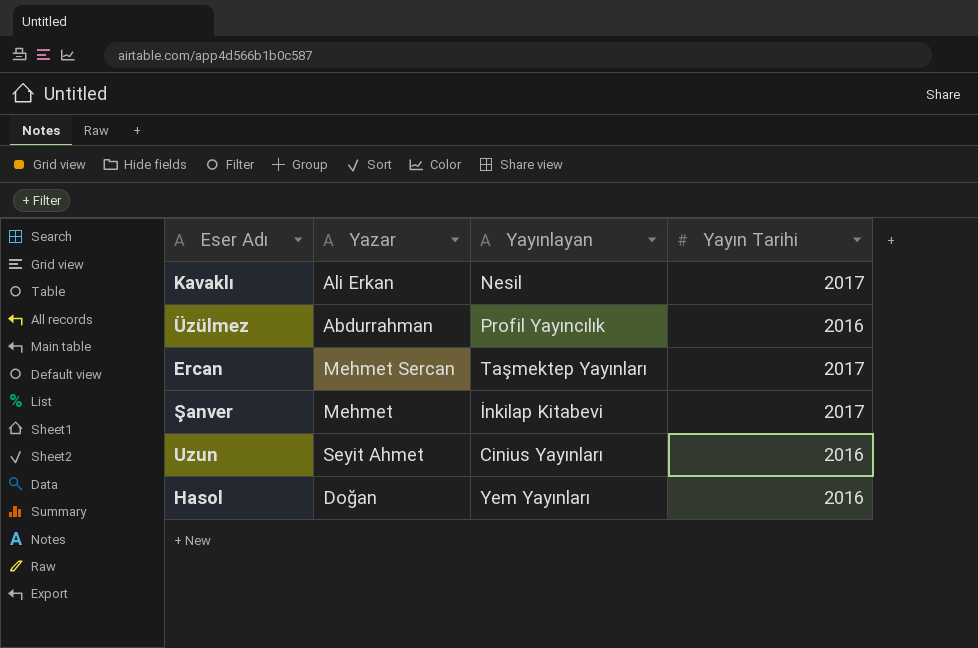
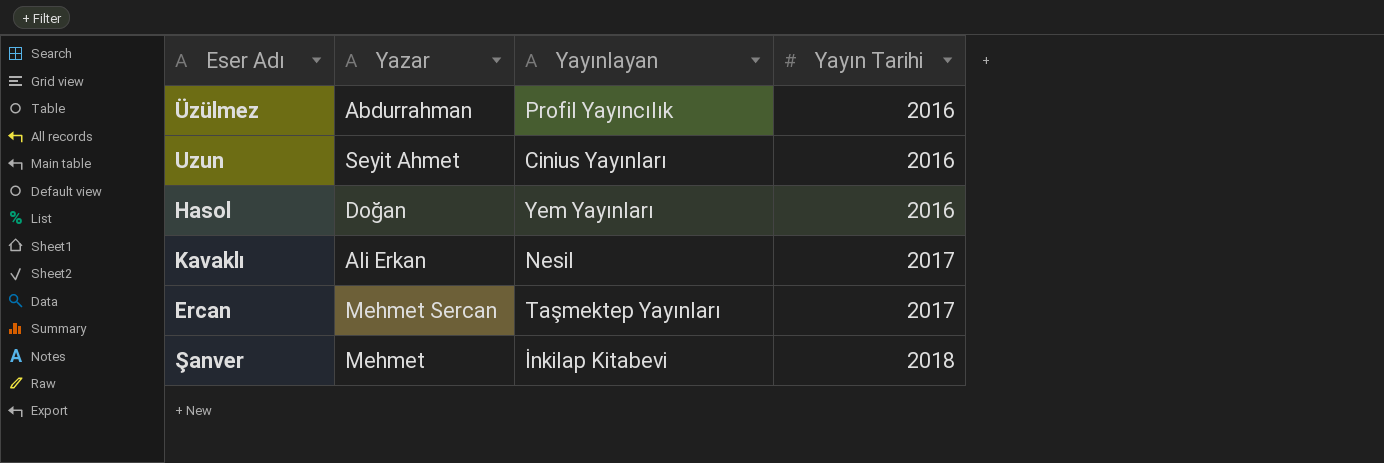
row order: none -> Yayın Tarihi ascending
Şanver | Yayın Tarihi: 2017 -> 2018

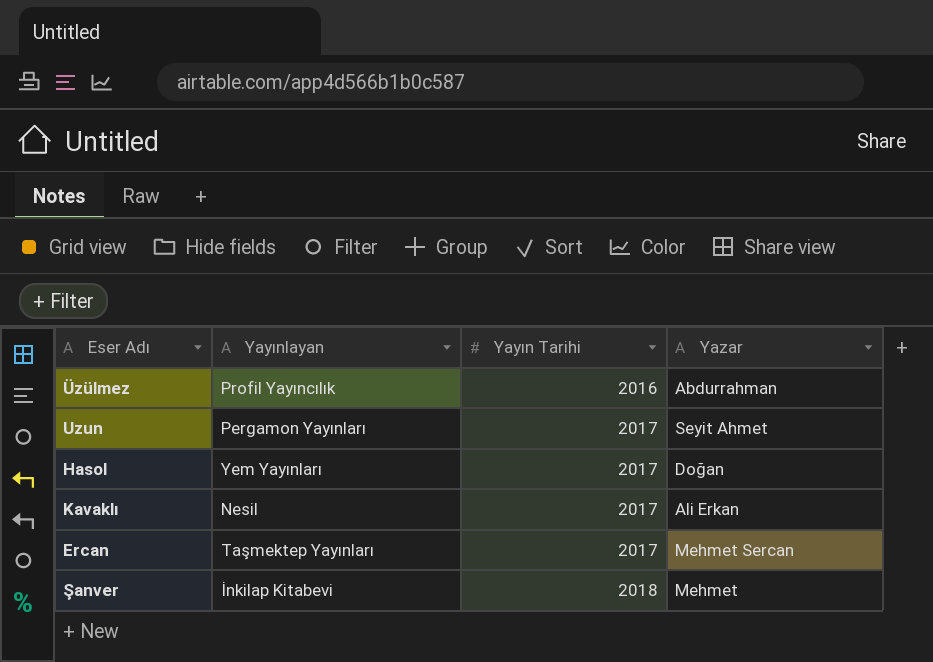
column Yazar | position: 2 -> 4
Uzun | Yayınlayan: Cinius Yayınları -> Pergamon Yayınları
Uzun | Yayın Tarihi: 2016 -> 2017
Hasol | Yayın Tarihi: 2016 -> 2017

